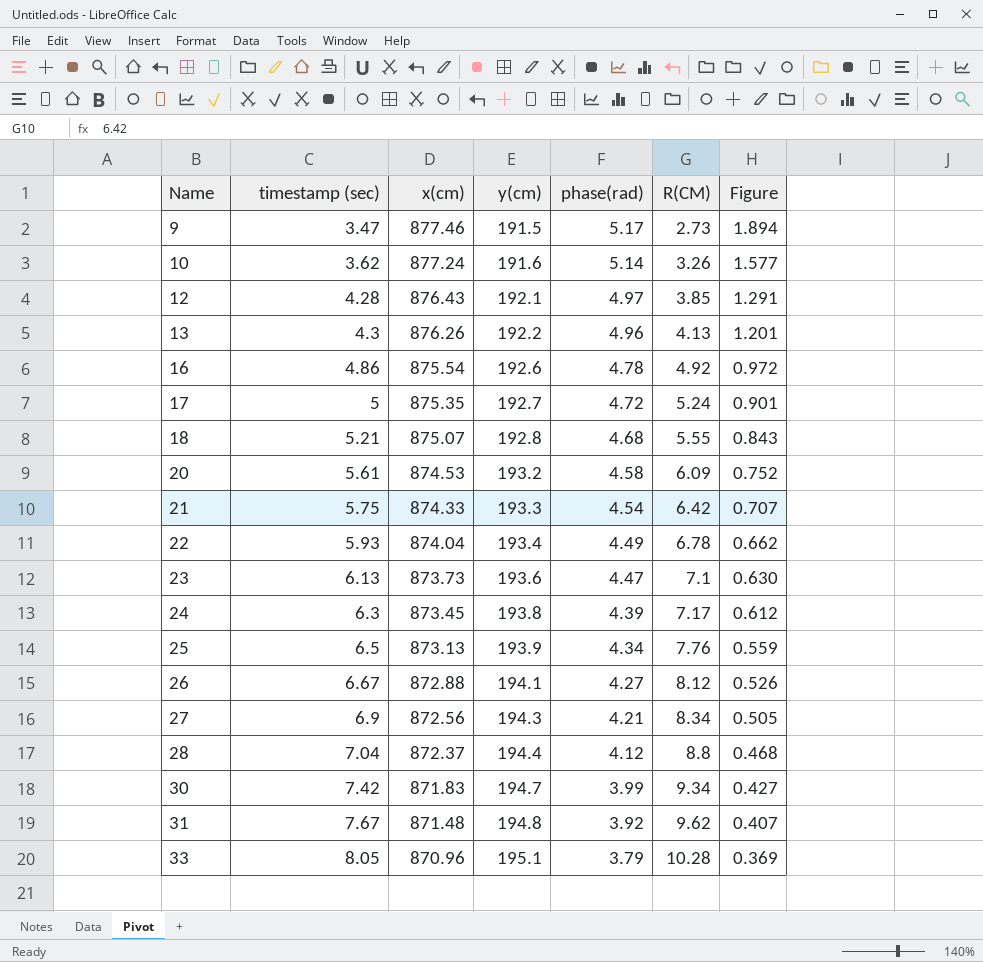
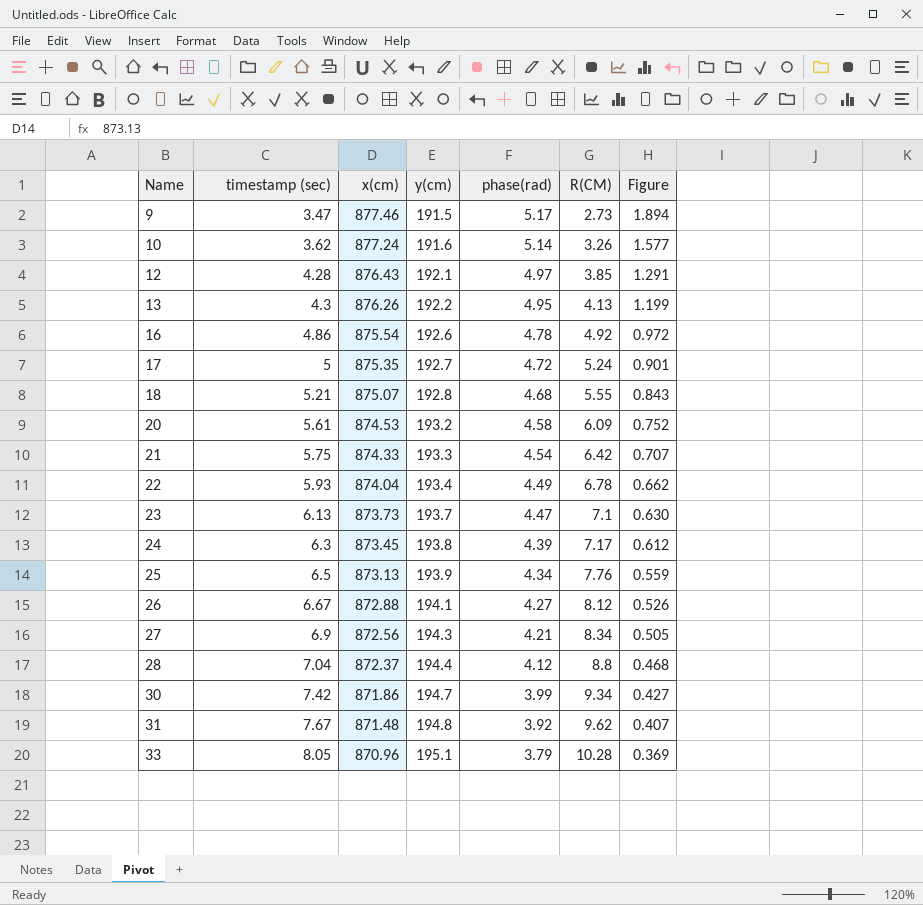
13 | phase(rad): 4.96 -> 4.95
13 | Figure: 1.201 -> 1.199
23 | y(cm): 193.6 -> 193.7
30 | x(cm): 871.83 -> 871.86

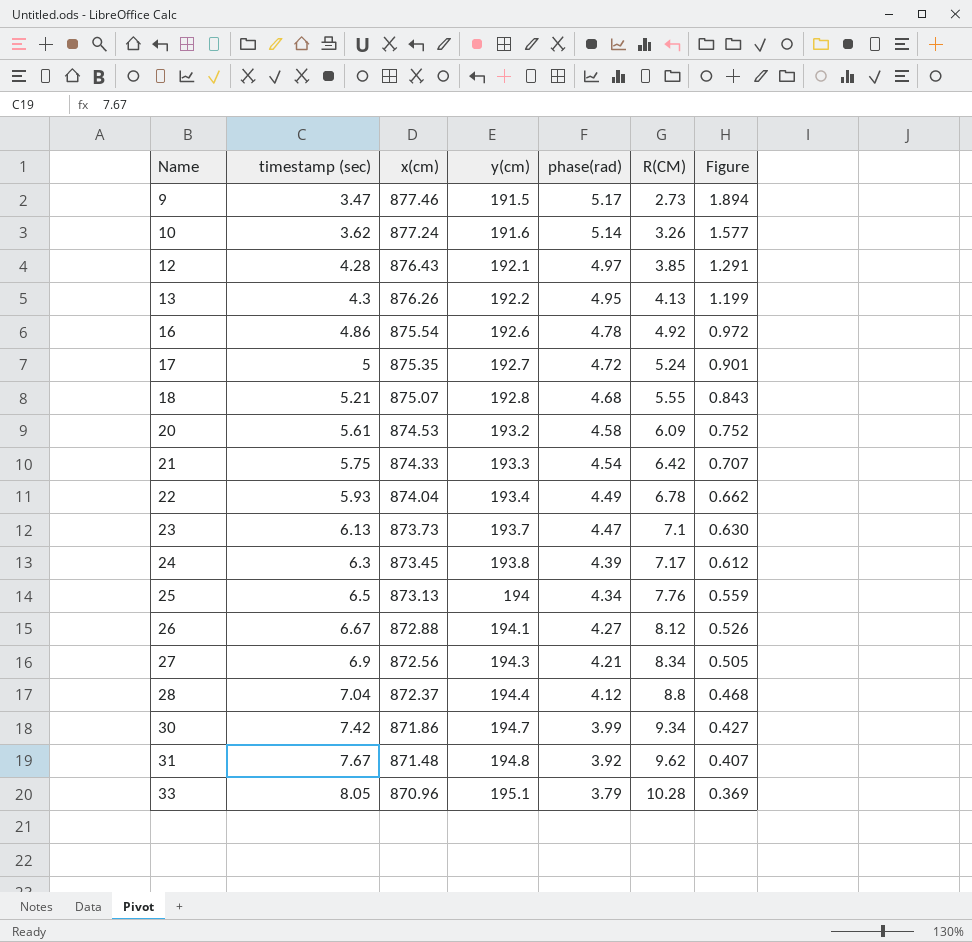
25 | y(cm): 193.9 -> 194

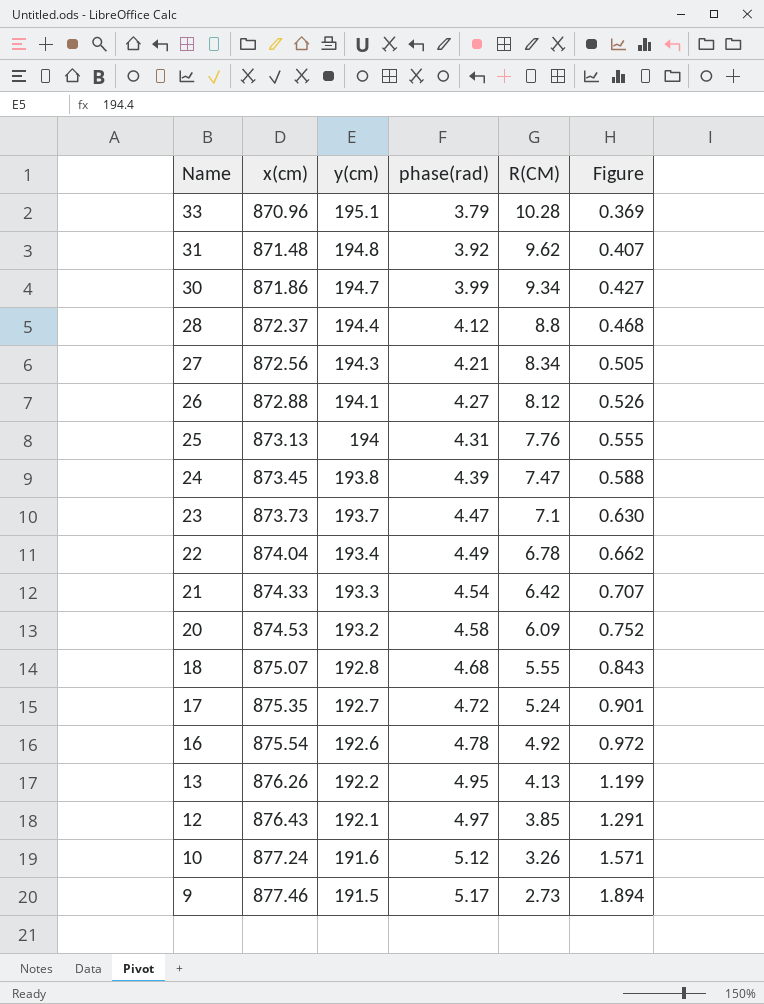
row order: Name ascending -> Name descending
column timestamp (sec) | position: 2 -> none
25 | phase(rad): 4.34 -> 4.31
25 | Figure: 0.559 -> 0.555
24 | R(CM): 7.17 -> 7.47
24 | Figure: 0.612 -> 0.588
10 | phase(rad): 5.14 -> 5.12
10 | Figure: 1.577 -> 1.571

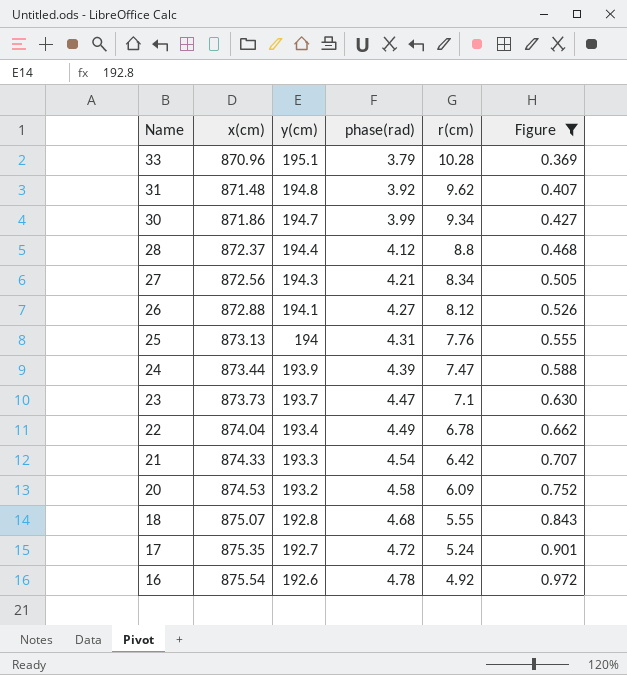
filter: none -> Figure <= 0.972
column name: R(CM) -> r(cm)
24 | x(cm): 873.45 -> 873.44
24 | y(cm): 193.8 -> 193.9

